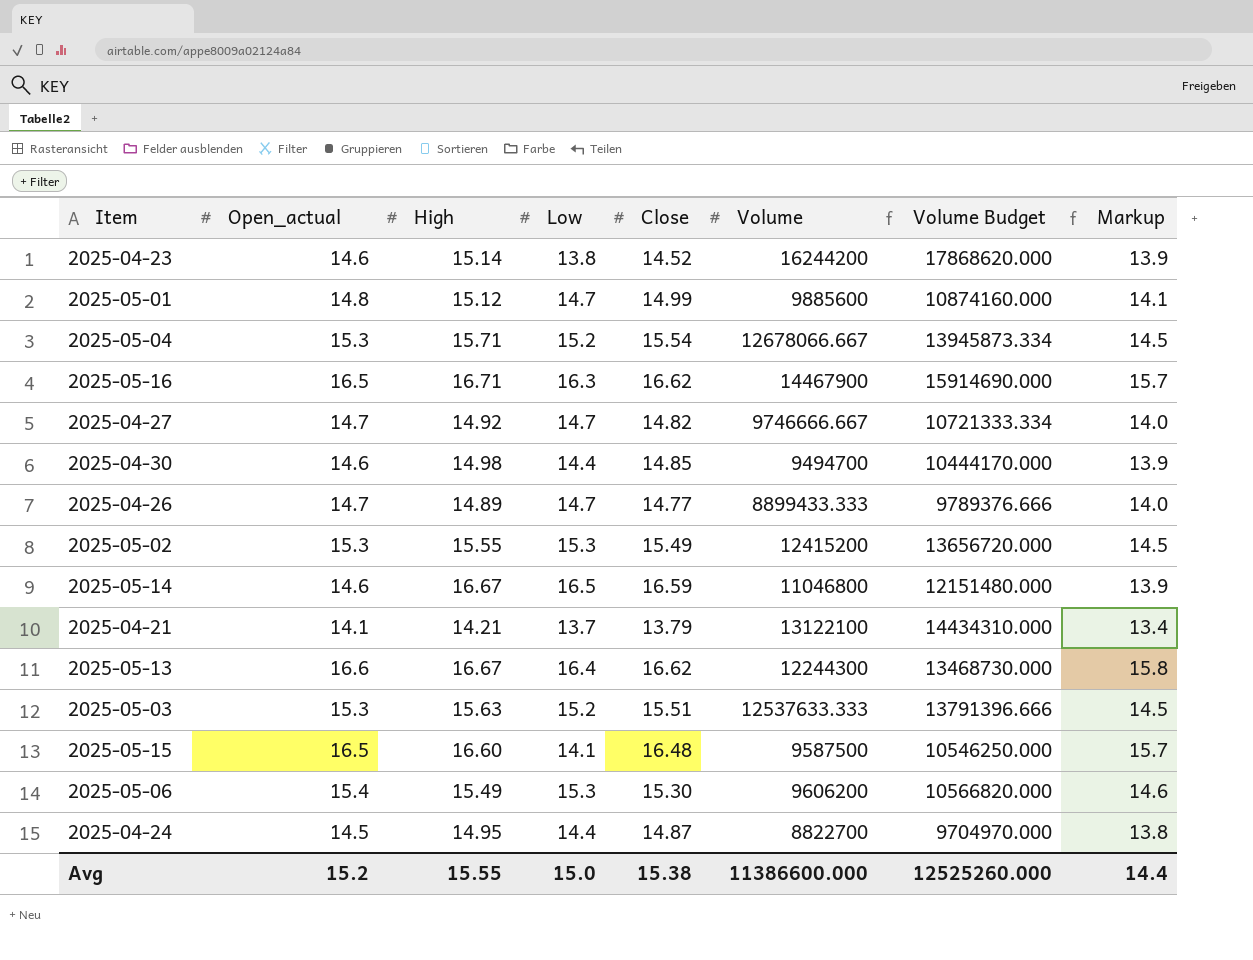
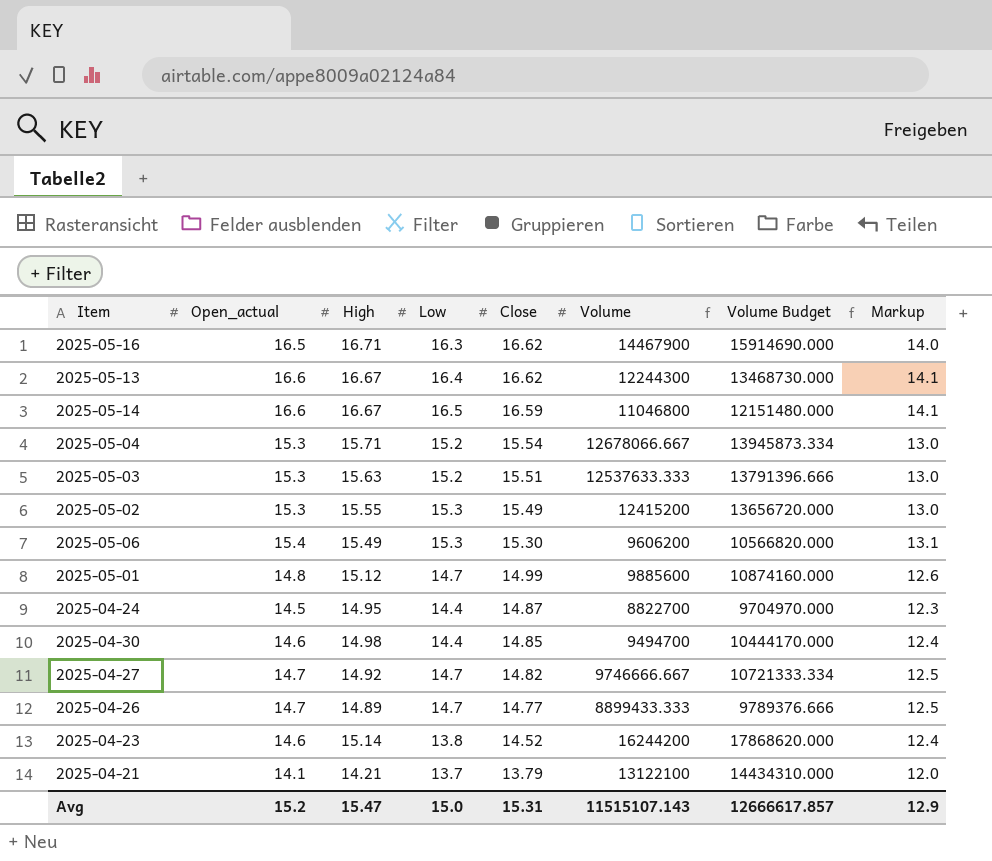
row order: none -> Close descending
column Markup | formula: [Open_actual] * 0.95 -> [Open_actual] * 0.85
row 2025-05-15: 16.5 | 16.60 | 14.1 | 16.48 | 9587500 | 10546250.000 | 15.7 -> none
2025-05-14 | Open_actual: 14.6 -> 16.6
Avg | High: 15.55 -> 15.47
Avg | Close: 15.38 -> 15.31
Avg | Volume: 11386600.000 -> 11515107.143
Avg | Volume Budget: 12525260.000 -> 12666617.857
Avg | Markup: 14.4 -> 12.9

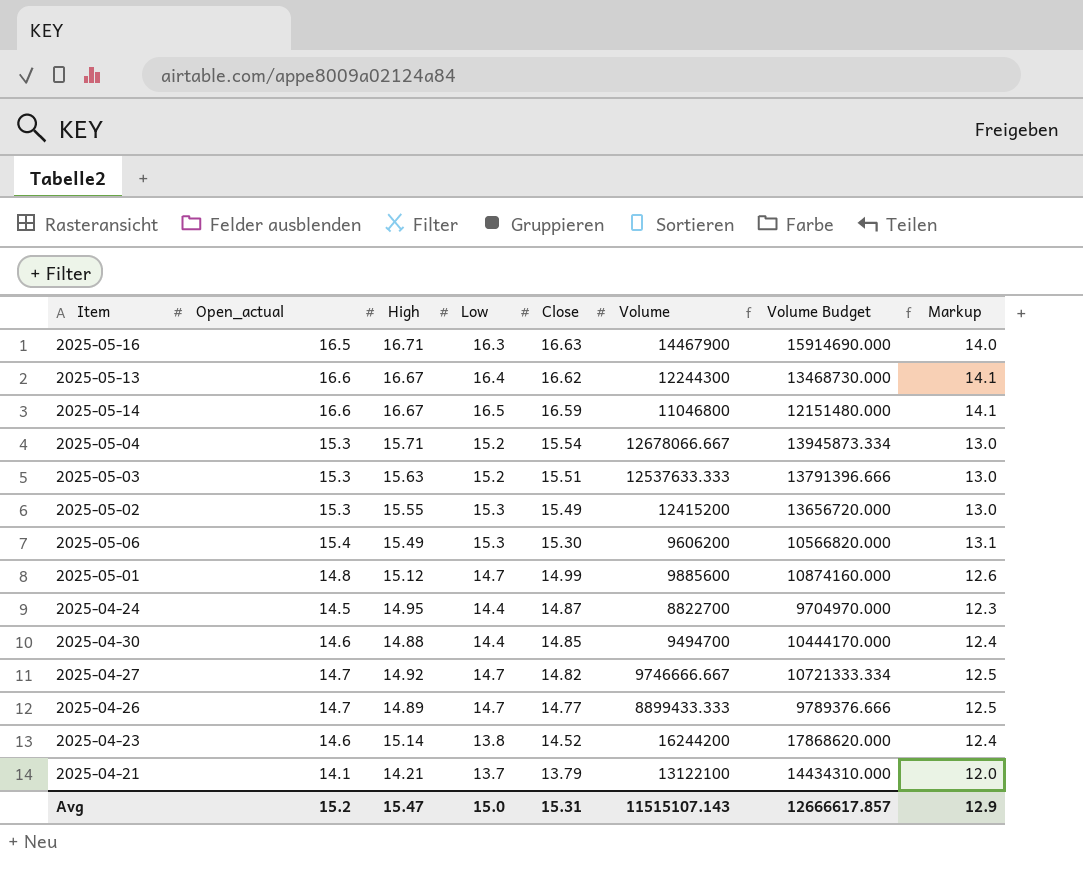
2025-05-16 | Close: 16.62 -> 16.63
2025-04-30 | High: 14.98 -> 14.88

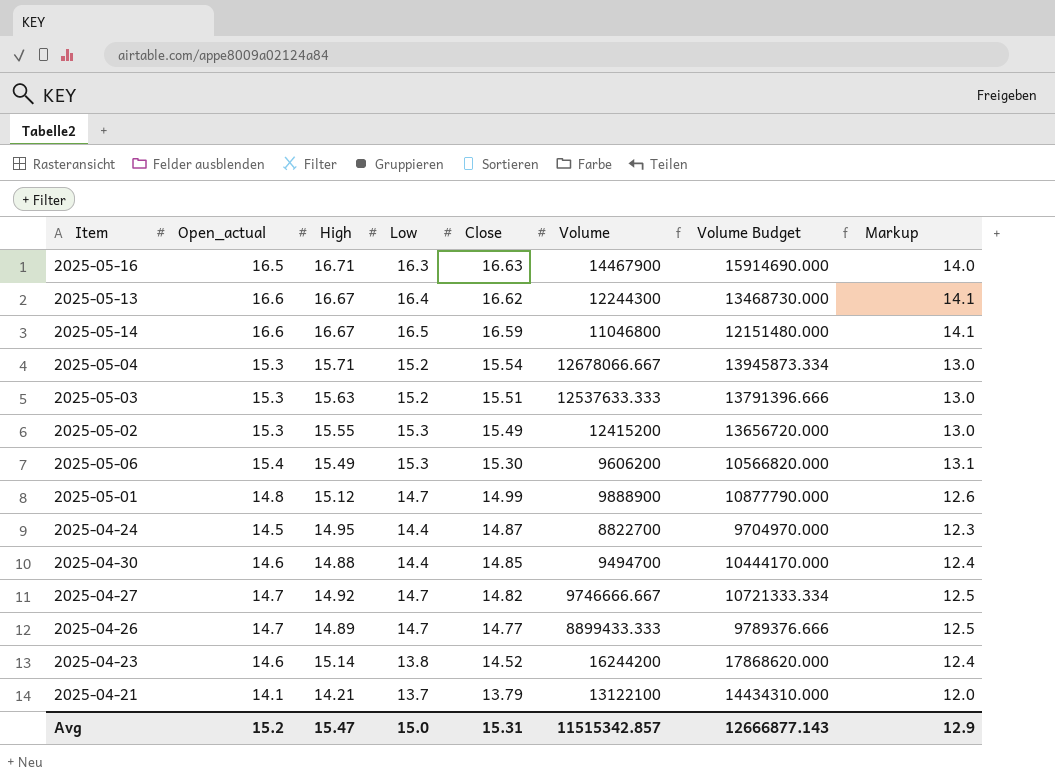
2025-05-01 | Volume: 9885600 -> 9888900
2025-05-01 | Volume Budget: 10874160.000 -> 10877790.000
Avg | Volume: 11515107.143 -> 11515342.857
Avg | Volume Budget: 12666617.857 -> 12666877.143

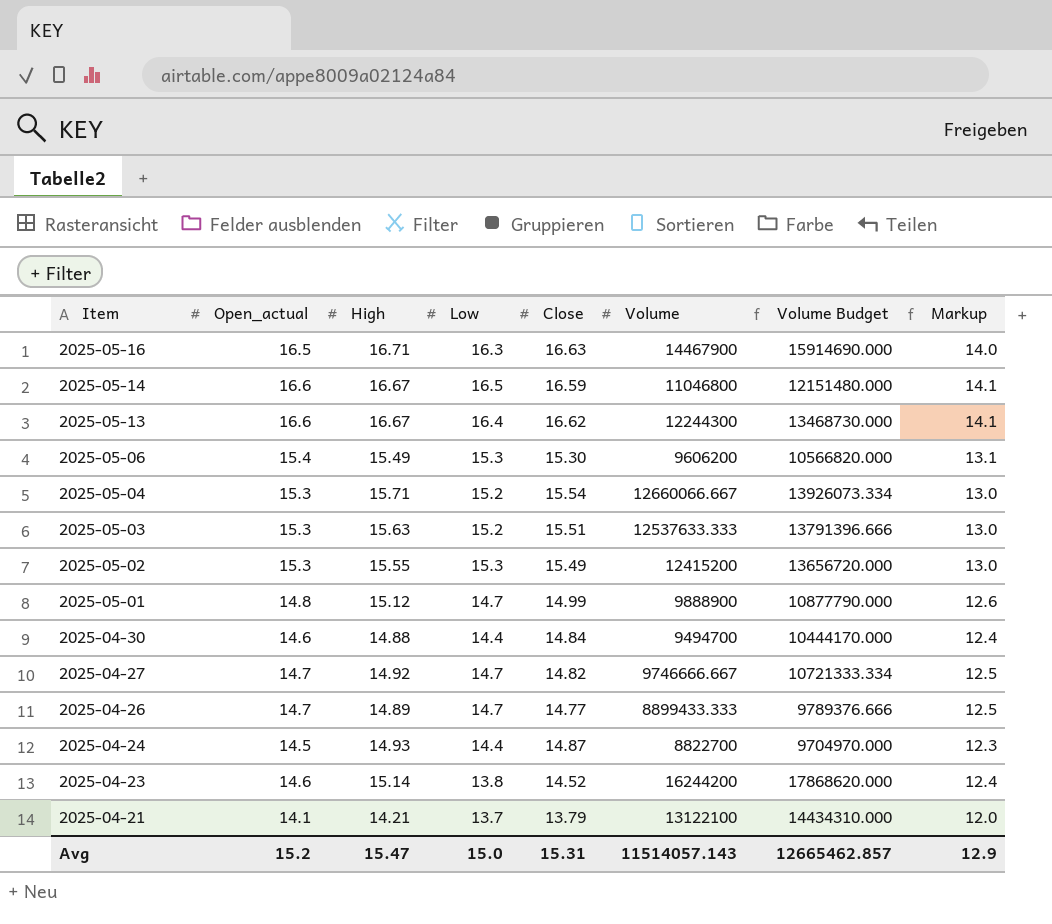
row order: Close descending -> Item descending
2025-05-04 | Volume: 12678066.667 -> 12660066.667
2025-05-04 | Volume Budget: 13945873.334 -> 13926073.334
2025-04-30 | Close: 14.85 -> 14.84
2025-04-24 | High: 14.95 -> 14.93
Avg | Volume: 11515342.857 -> 11514057.143
Avg | Volume Budget: 12666877.143 -> 12665462.857

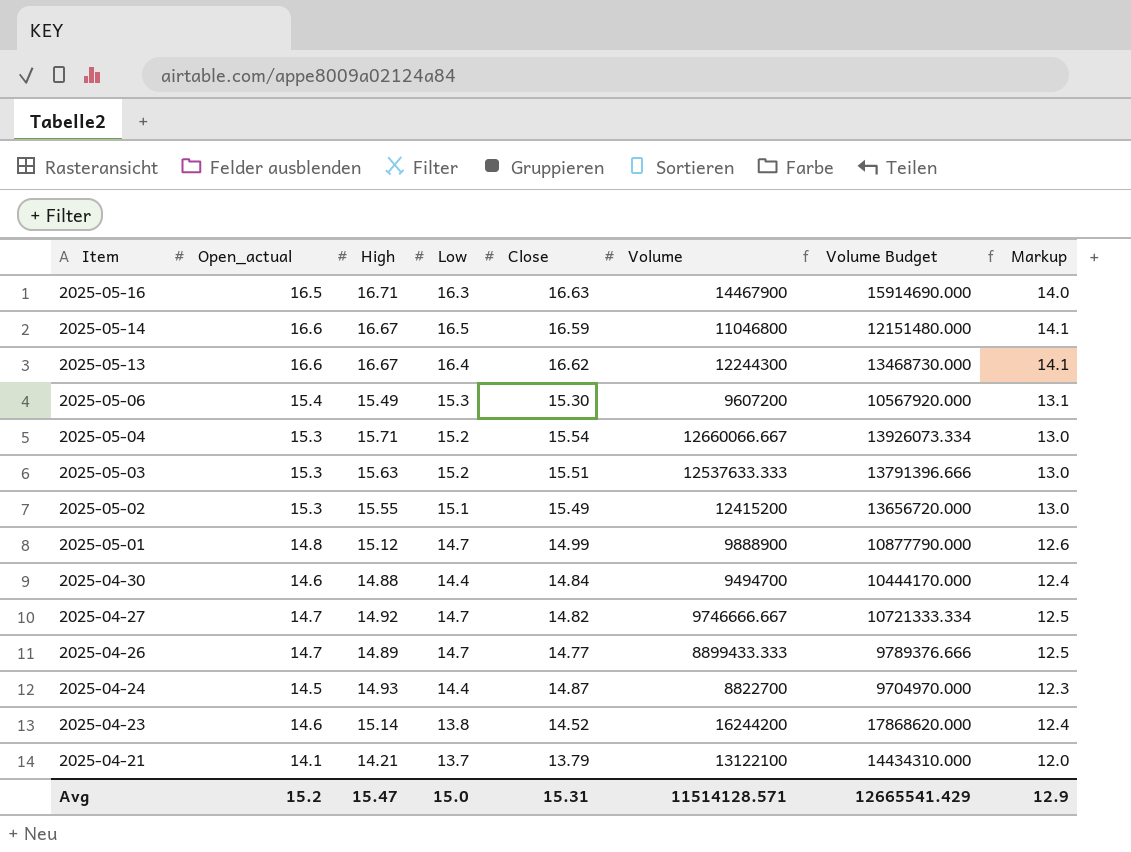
2025-05-06 | Volume: 9606200 -> 9607200
2025-05-06 | Volume Budget: 10566820.000 -> 10567920.000
2025-05-02 | Low: 15.3 -> 15.1
Avg | Volume: 11514057.143 -> 11514128.571
Avg | Volume Budget: 12665462.857 -> 12665541.429

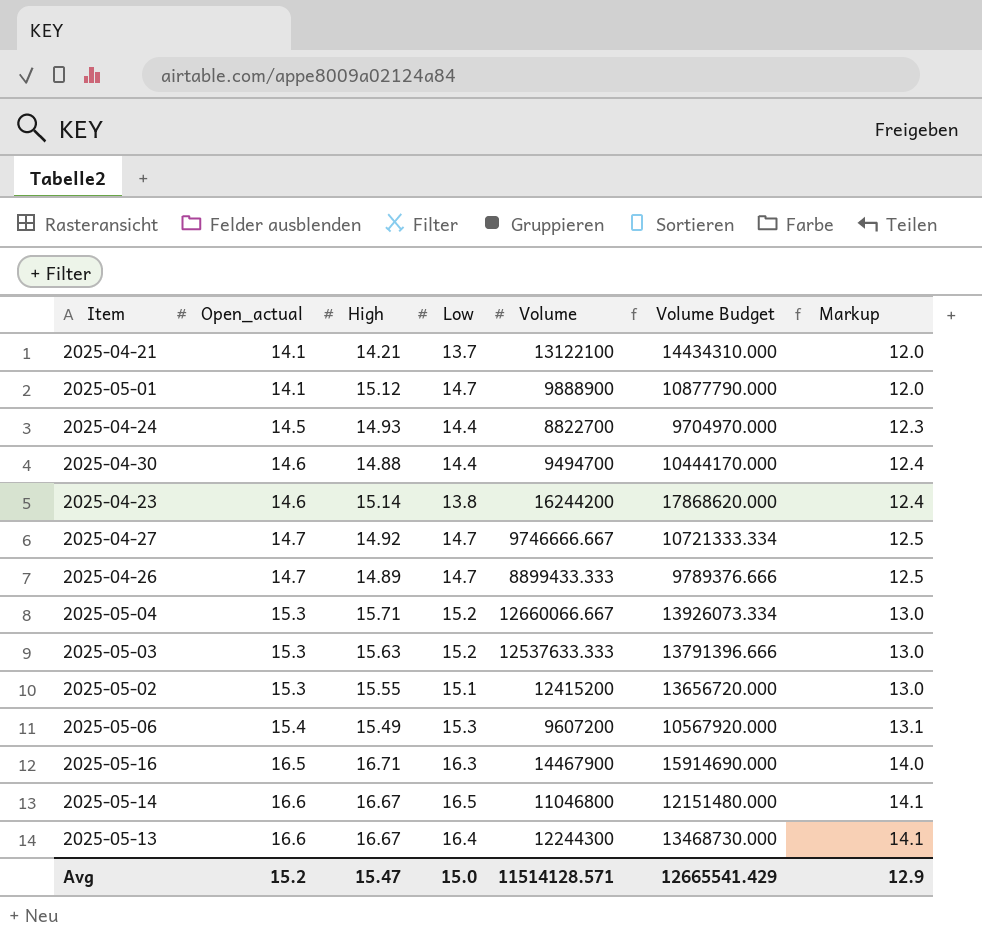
row order: Item descending -> Open_actual ascending
column Close | position: 5 -> none
2025-05-01 | Open_actual: 14.8 -> 14.1
2025-05-01 | Markup: 12.6 -> 12.0

